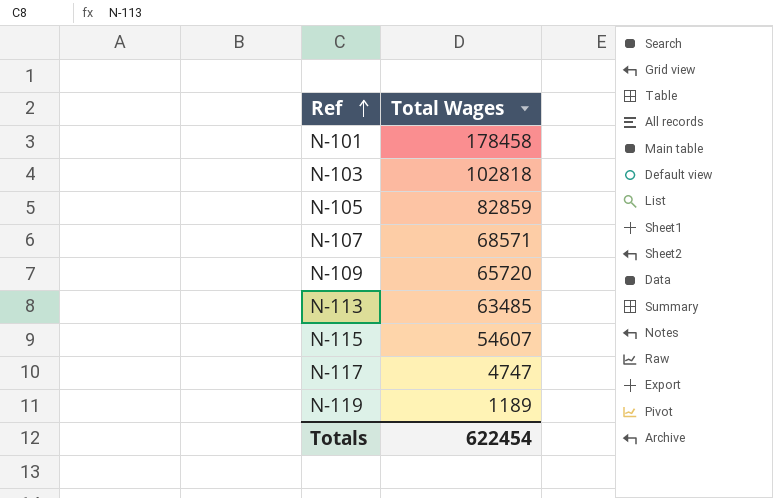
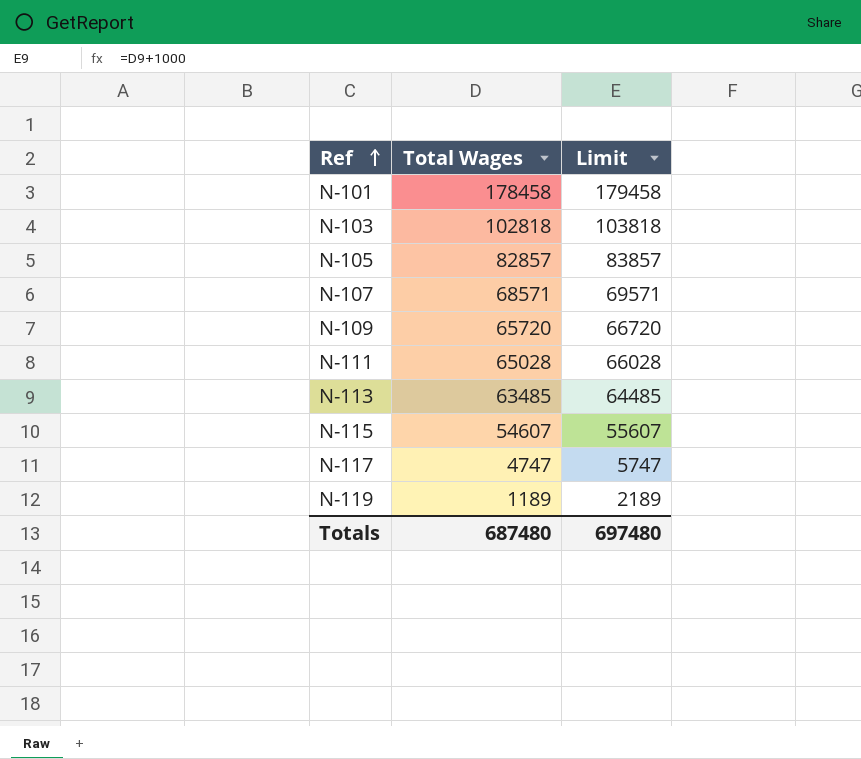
column Limit | formula: none -> [Total Wages] + 1000
N-105 | Total Wages: 82859 -> 82857
row N-111: none -> 65028 | 66028
Totals | Total Wages: 622454 -> 687480

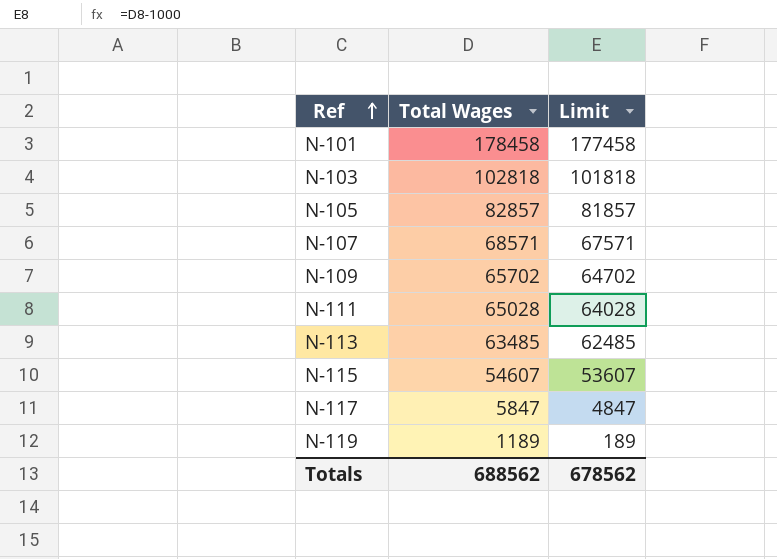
column Limit | formula: [Total Wages] + 1000 -> [Total Wages] - 1000
N-109 | Total Wages: 65720 -> 65702
N-117 | Total Wages: 4747 -> 5847
Totals | Total Wages: 687480 -> 688562
Totals | Limit: 697480 -> 678562

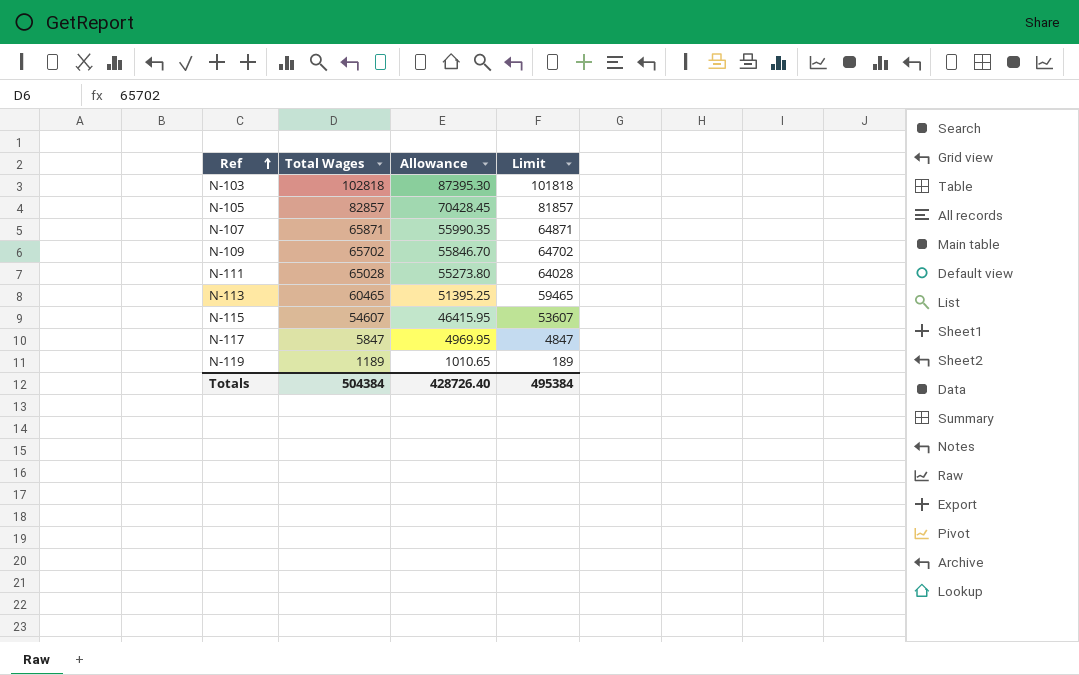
column Allowance | formula: none -> [Total Wages] * 0.85
row N-101: 178458 | 177458 -> none
N-107 | Total Wages: 68571 -> 65871
N-107 | Limit: 67571 -> 64871
N-113 | Total Wages: 63485 -> 60465
N-113 | Limit: 62485 -> 59465
Totals | Total Wages: 688562 -> 504384
Totals | Limit: 678562 -> 495384

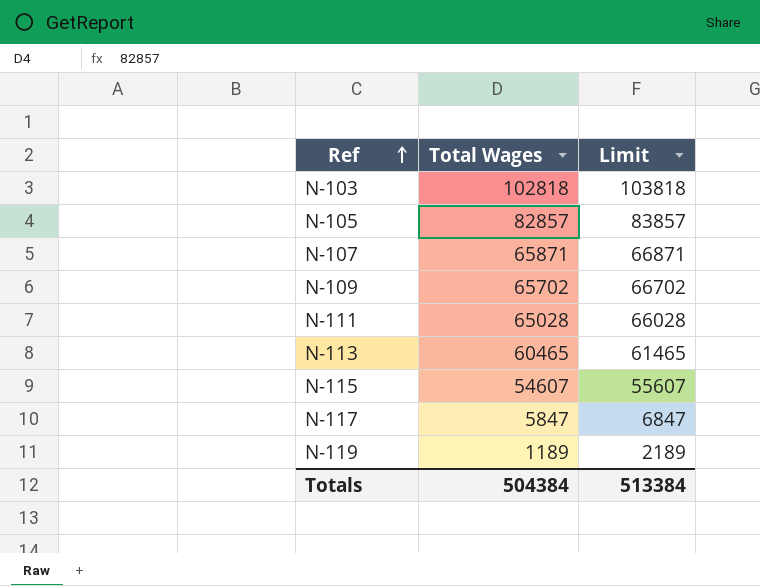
column Allowance | formula: [Total Wages] * 0.85 -> none
column Limit | formula: [Total Wages] - 1000 -> [Total Wages] + 1000
Totals | Limit: 495384 -> 513384

